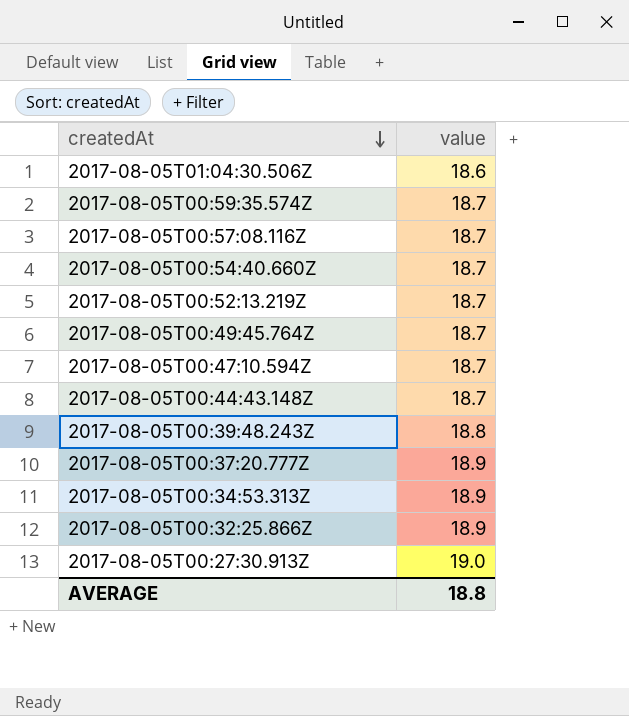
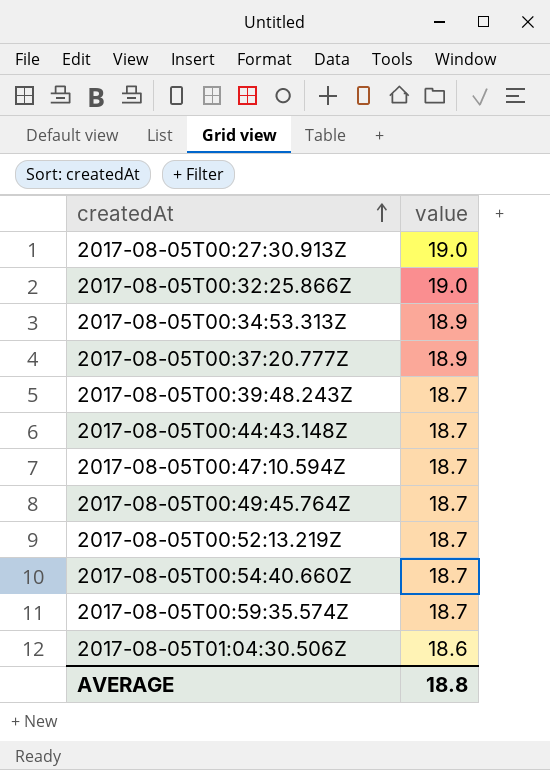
row order: createdAt descending -> createdAt ascending
row 2017-08-05T00:57:08.116Z: 18.7 -> none
2017-08-05T00:32:25.866Z | value: 18.9 -> 19.0
2017-08-05T00:39:48.243Z | value: 18.8 -> 18.7

